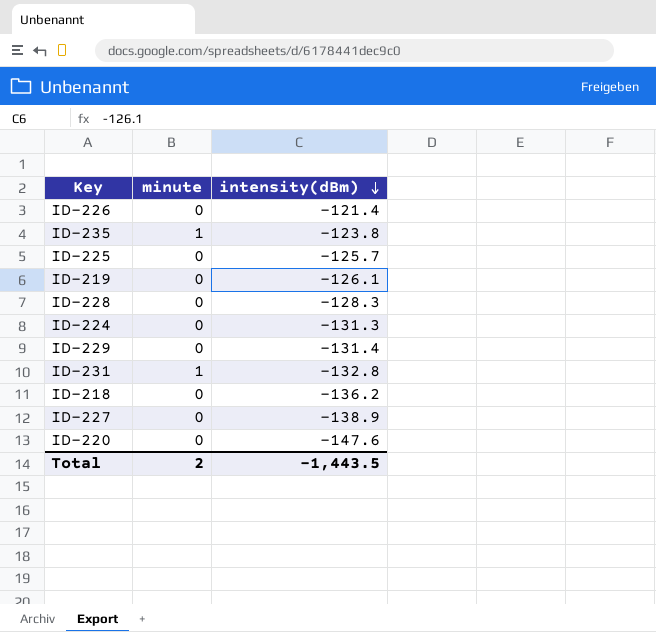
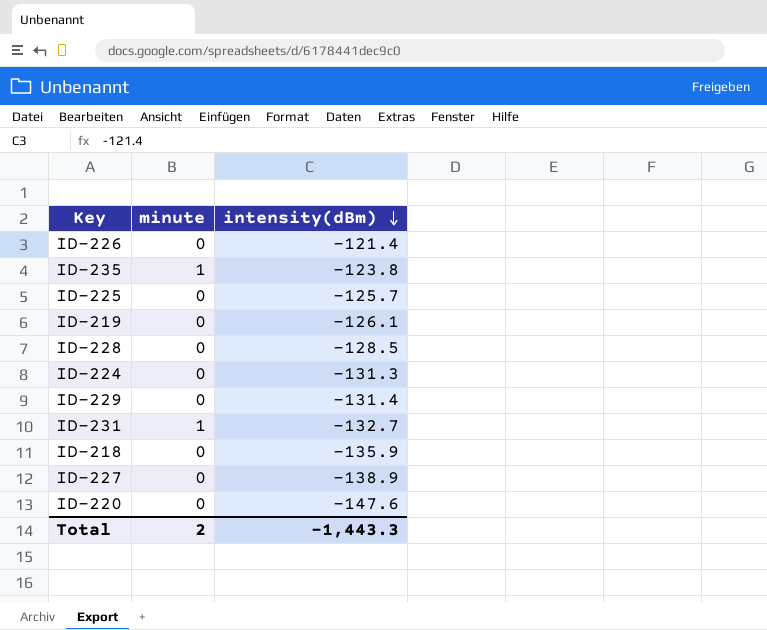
ID-228 | intensity(dBm): -128.3 -> -128.5
ID-231 | intensity(dBm): -132.8 -> -132.7
ID-218 | intensity(dBm): -136.2 -> -135.9
Total | intensity(dBm): -1,443.5 -> -1,443.3

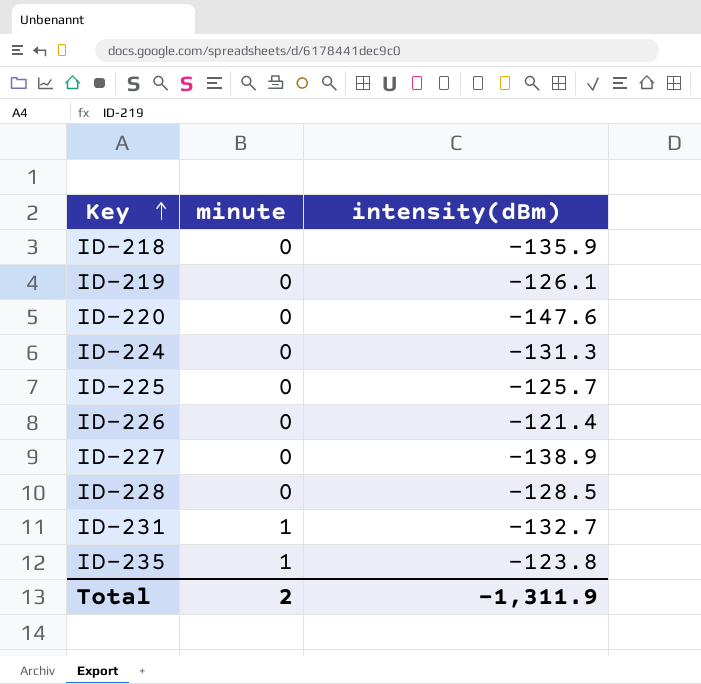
row order: intensity(dBm) descending -> Key ascending
row ID-229: 0 | -131.4 -> none
Total | intensity(dBm): -1,443.3 -> -1,311.9

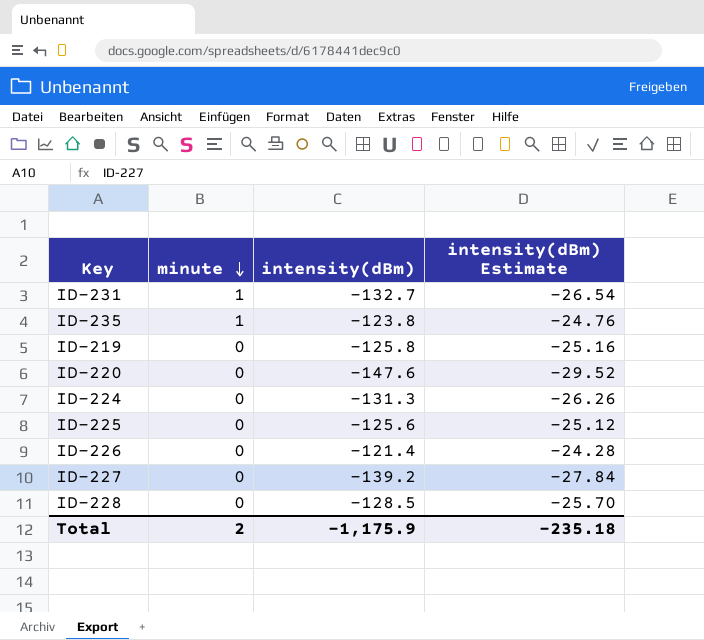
row order: Key ascending -> minute descending
column intensity(dBm) Estimate | formula: none -> [intensity(dBm)] * 0.2
row ID-218: 0 | -135.9 -> none
ID-219 | intensity(dBm): -126.1 -> -125.8
ID-225 | intensity(dBm): -125.7 -> -125.6
ID-227 | intensity(dBm): -138.9 -> -139.2
Total | intensity(dBm): -1,311.9 -> -1,175.9

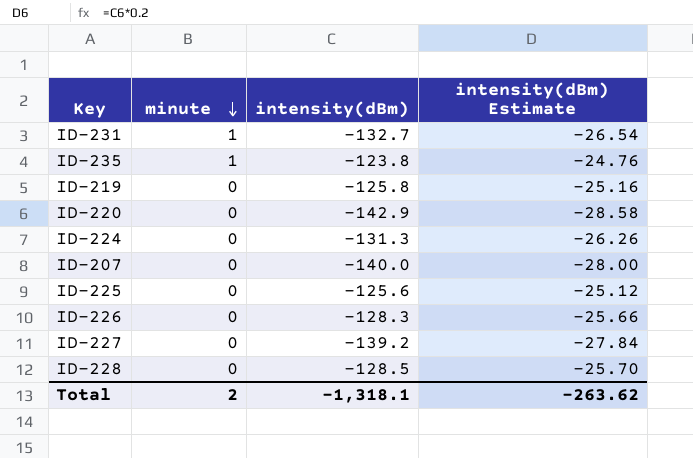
ID-220 | intensity(dBm): -147.6 -> -142.9
ID-220 | intensity(dBm) Estimate: -29.52 -> -28.58
row ID-207: none -> 0 | -140.0 | -28.00
ID-226 | intensity(dBm): -121.4 -> -128.3
ID-226 | intensity(dBm) Estimate: -24.28 -> -25.66
Total | intensity(dBm): -1,175.9 -> -1,318.1
Total | intensity(dBm) Estimate: -235.18 -> -263.62

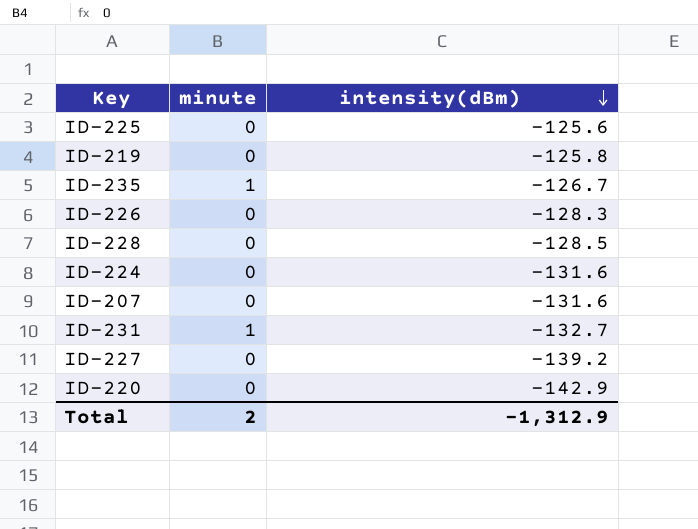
row order: minute descending -> intensity(dBm) descending
column intensity(dBm) Estimate | formula: [intensity(dBm)] * 0.2 -> none
ID-235 | intensity(dBm): -123.8 -> -126.7
ID-224 | intensity(dBm): -131.3 -> -131.6
ID-207 | intensity(dBm): -140.0 -> -131.6
Total | intensity(dBm): -1,318.1 -> -1,312.9

